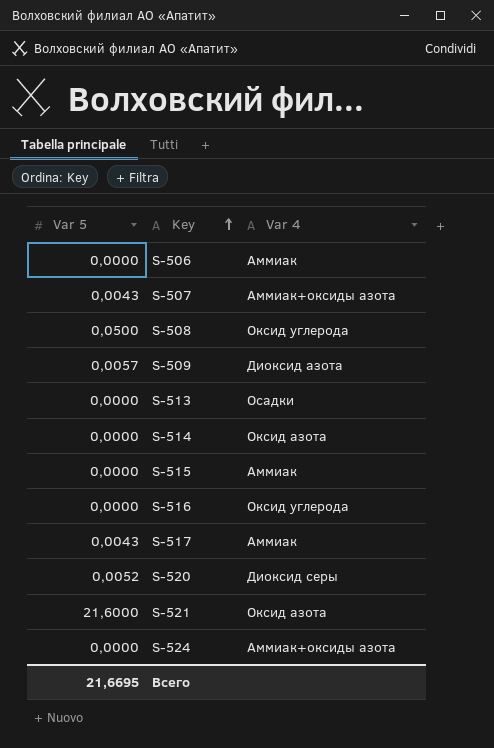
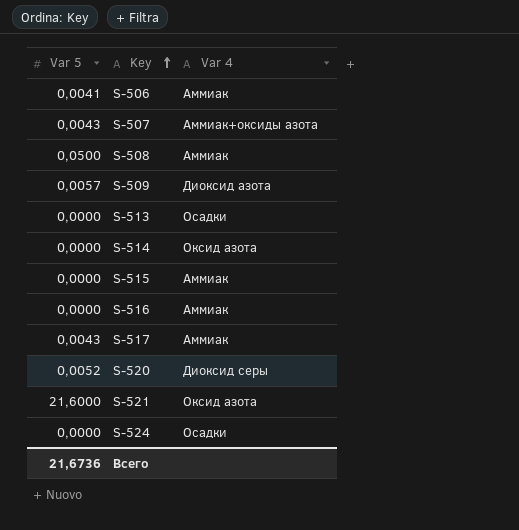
S-506 | Var 5: 0,0000 -> 0,0041
S-508 | Var 4: Оксид углерода -> Аммиак
S-516 | Var 4: Оксид углерода -> Аммиак
S-524 | Var 4: Аммиак+оксиды азота -> Осадки
Всего | Var 5: 21,6695 -> 21,6736

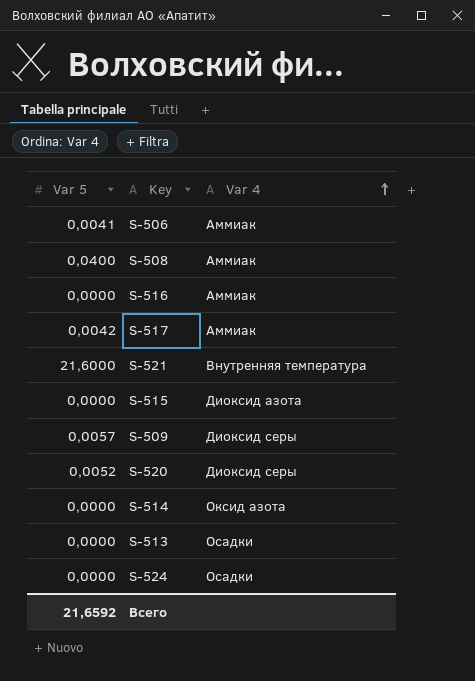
row order: Key ascending -> Var 4 ascending
row S-507: 0,0043 | Аммиак+оксиды азота -> none
S-508 | Var 5: 0,0500 -> 0,0400
S-517 | Var 5: 0,0043 -> 0,0042
S-521 | Var 4: Оксид азота -> Внутренняя температура
S-515 | Var 4: Аммиак -> Диоксид азота
S-509 | Var 4: Диоксид азота -> Диоксид серы
Всего | Var 5: 21,6736 -> 21,6592

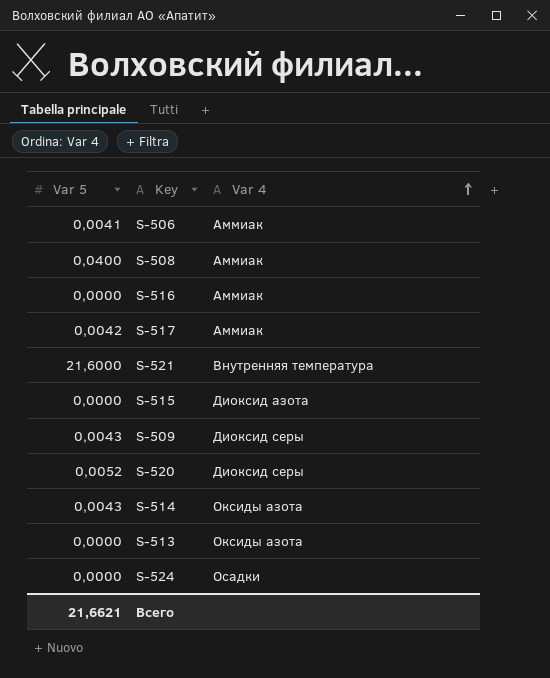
S-509 | Var 5: 0,0057 -> 0,0043
S-514 | Var 5: 0,0000 -> 0,0043
S-514 | Var 4: Оксид азота -> Оксиды азота
S-513 | Var 4: Осадки -> Оксиды азота
Всего | Var 5: 21,6592 -> 21,6621

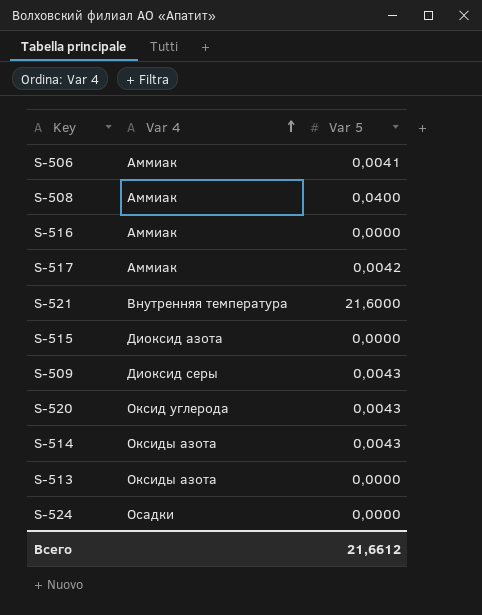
column Var 5 | position: 1 -> 3
S-520 | Var 4: Диоксид серы -> Оксид углерода
S-520 | Var 5: 0,0052 -> 0,0043
Всего | Var 5: 21,6621 -> 21,6612

